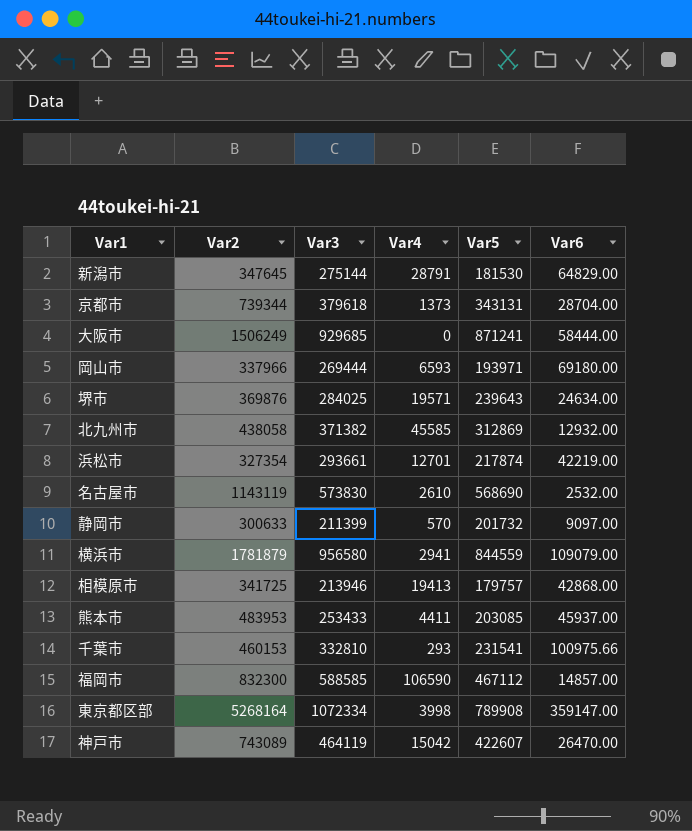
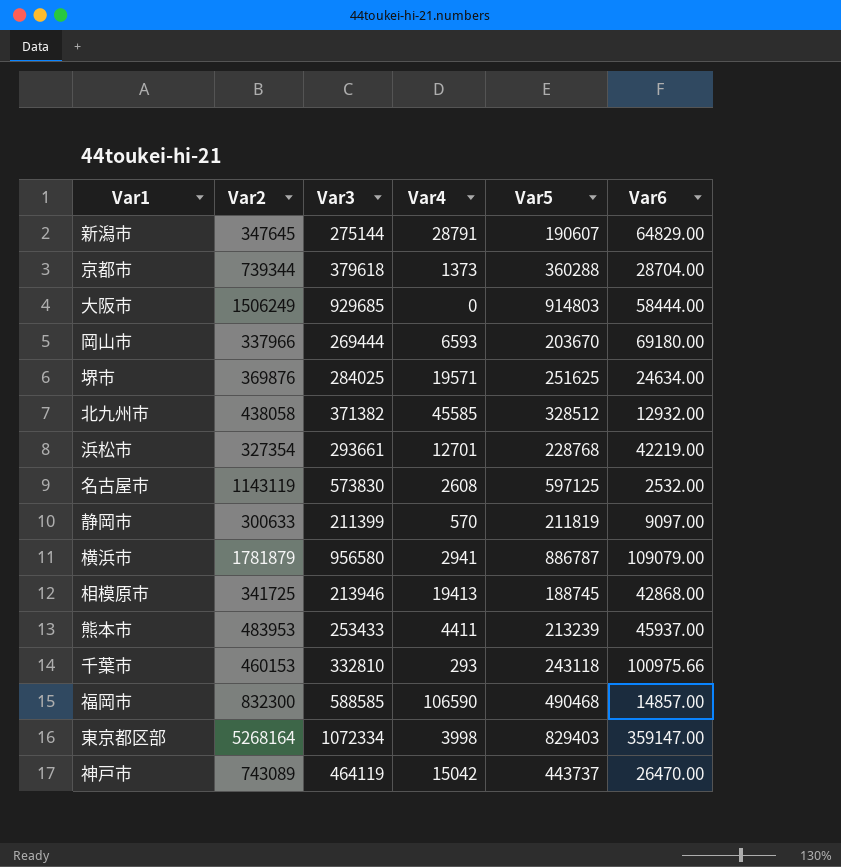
新潟市 | Var5: 181530 -> 190607
京都市 | Var5: 343131 -> 360288
大阪市 | Var5: 871241 -> 914803
岡山市 | Var5: 193971 -> 203670
堺市 | Var5: 239643 -> 251625
北九州市 | Var5: 312869 -> 328512
浜松市 | Var5: 217874 -> 228768
名古屋市 | Var4: 2610 -> 2608
名古屋市 | Var5: 568690 -> 597125
静岡市 | Var5: 201732 -> 211819
横浜市 | Var5: 844559 -> 886787
相模原市 | Var5: 179757 -> 188745
熊本市 | Var5: 203085 -> 213239
千葉市 | Var5: 231541 -> 243118
福岡市 | Var5: 467112 -> 490468
東京都区部 | Var5: 789908 -> 829403
神戸市 | Var5: 422607 -> 443737

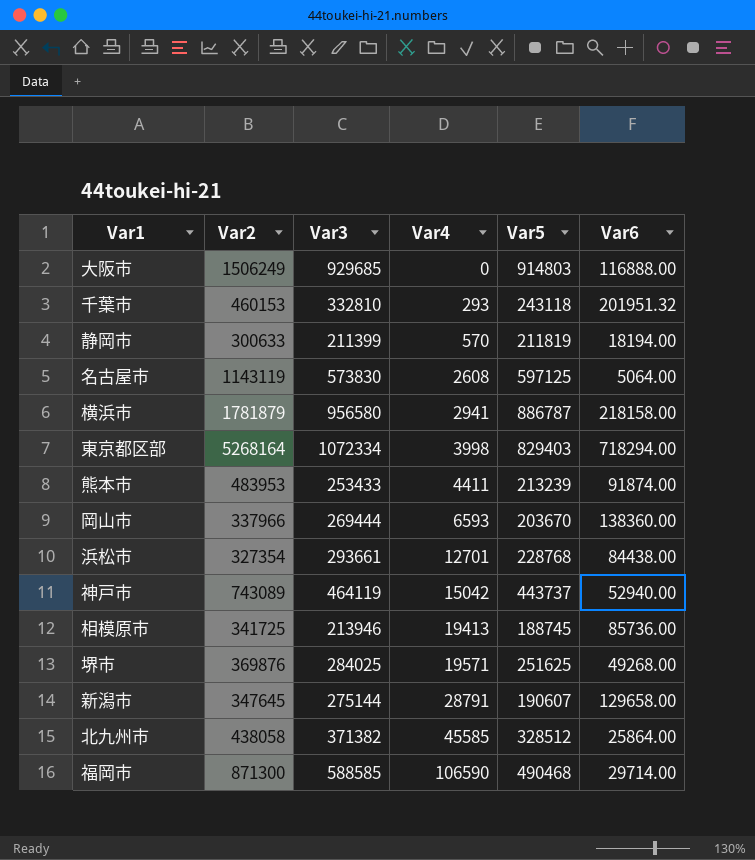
row order: none -> Var4 ascending
row 京都市: 739344 | 379618 | 1373 | 360288 | 28704.00 -> none
大阪市 | Var6: 58444.00 -> 116888.00
千葉市 | Var6: 100975.66 -> 201951.32
静岡市 | Var6: 9097.00 -> 18194.00
名古屋市 | Var6: 2532.00 -> 5064.00
横浜市 | Var6: 109079.00 -> 218158.00
東京都区部 | Var6: 359147.00 -> 718294.00
熊本市 | Var6: 45937.00 -> 91874.00
岡山市 | Var6: 69180.00 -> 138360.00
浜松市 | Var6: 42219.00 -> 84438.00
神戸市 | Var6: 26470.00 -> 52940.00
相模原市 | Var6: 42868.00 -> 85736.00
堺市 | Var6: 24634.00 -> 49268.00
新潟市 | Var6: 64829.00 -> 129658.00
北九州市 | Var6: 12932.00 -> 25864.00
福岡市 | Var2: 832300 -> 871300
福岡市 | Var6: 14857.00 -> 29714.00

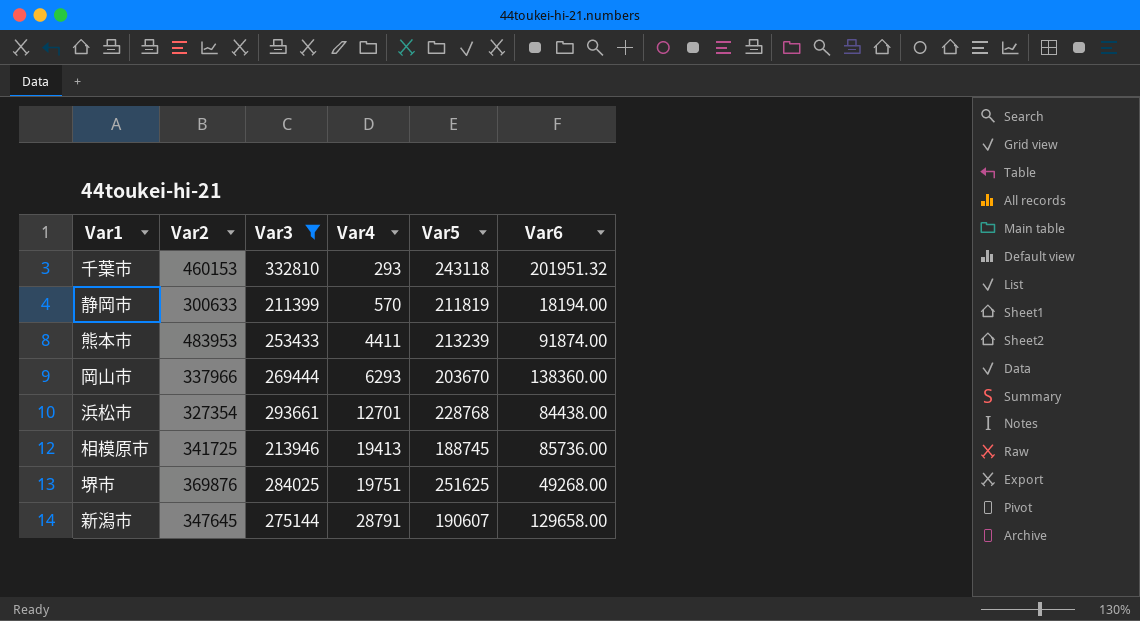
filter: none -> Var3 <= 332810
岡山市 | Var4: 6593 -> 6293
堺市 | Var4: 19571 -> 19751

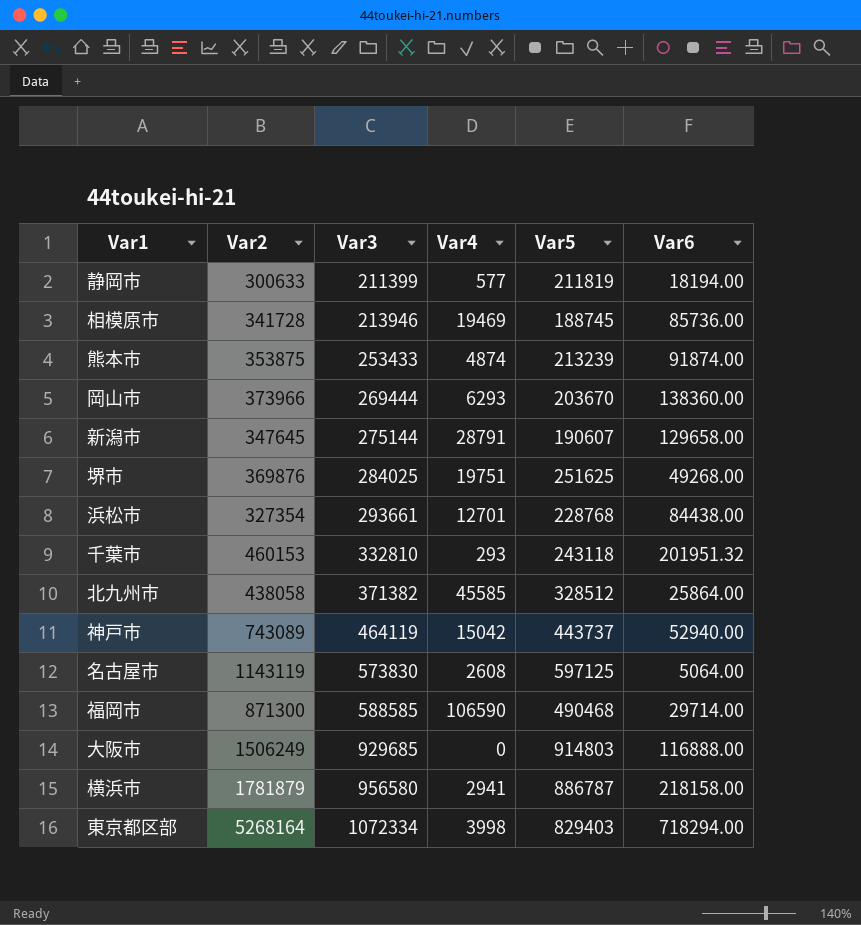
filter: Var3 <= 332810 -> none
row order: Var4 ascending -> Var3 ascending
静岡市 | Var4: 570 -> 577
相模原市 | Var2: 341725 -> 341728
相模原市 | Var4: 19413 -> 19469
熊本市 | Var2: 483953 -> 353875
熊本市 | Var4: 4411 -> 4874
岡山市 | Var2: 337966 -> 373966

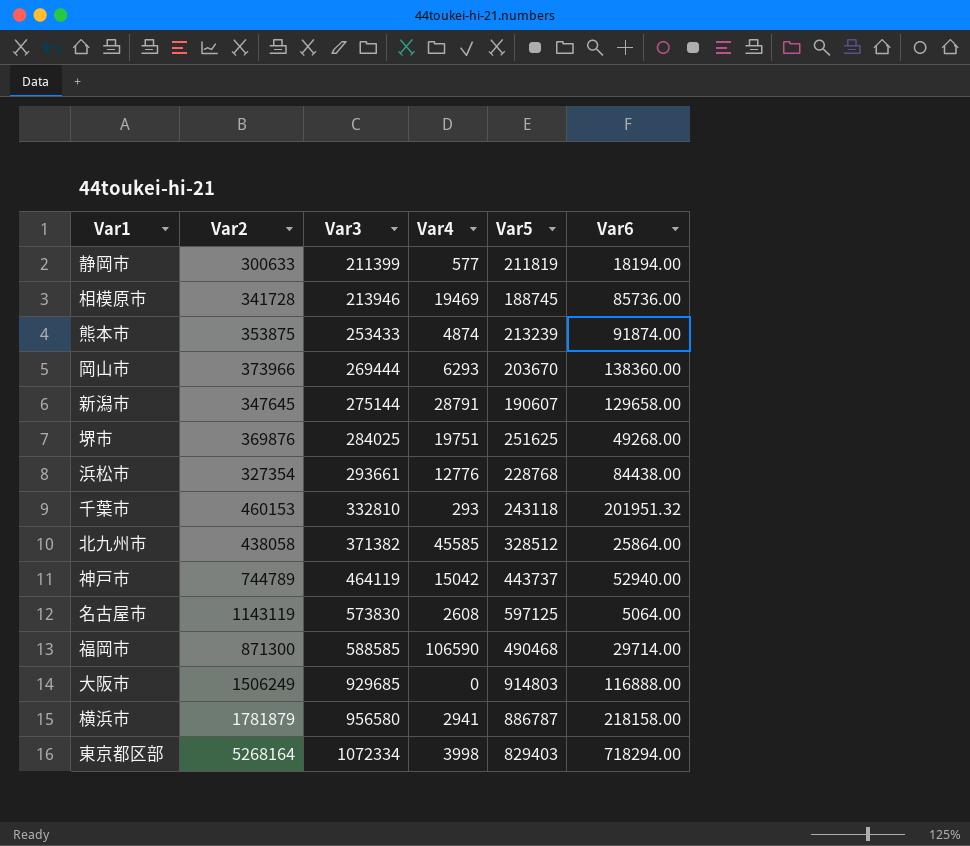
浜松市 | Var4: 12701 -> 12776
神戸市 | Var2: 743089 -> 744789

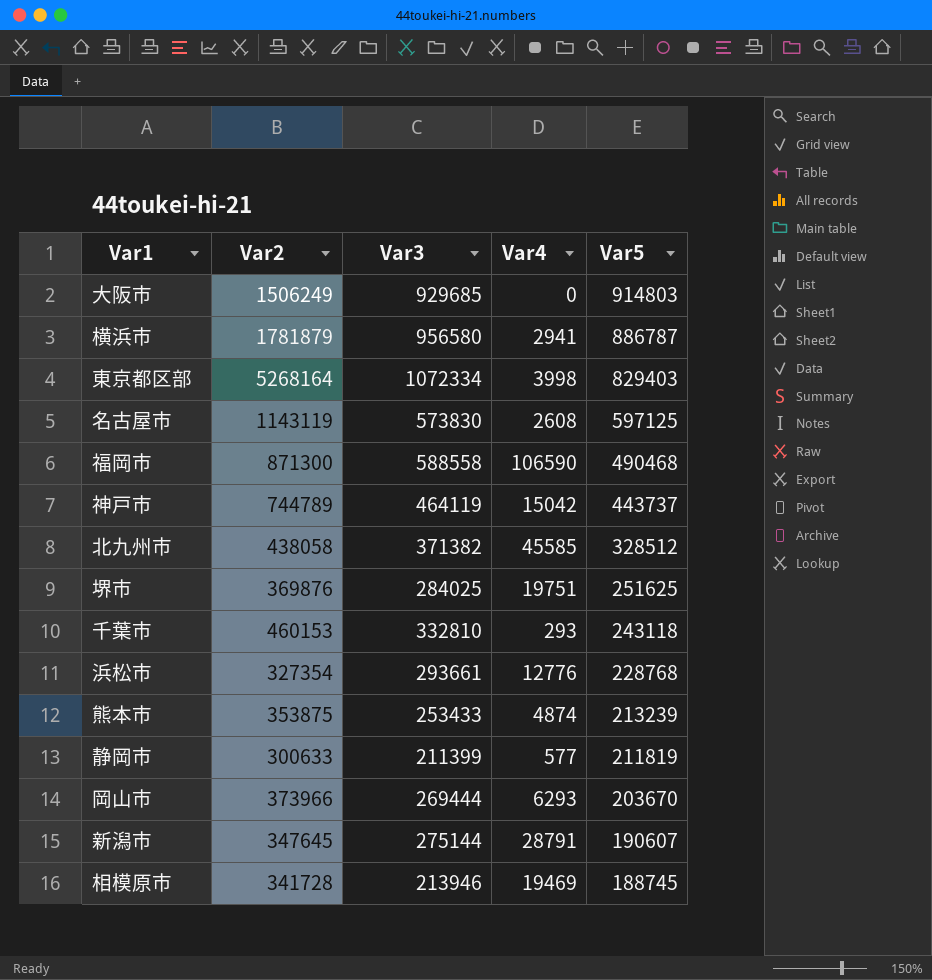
row order: Var3 ascending -> Var5 descending
column Var6 | position: 6 -> none
福岡市 | Var3: 588585 -> 588558

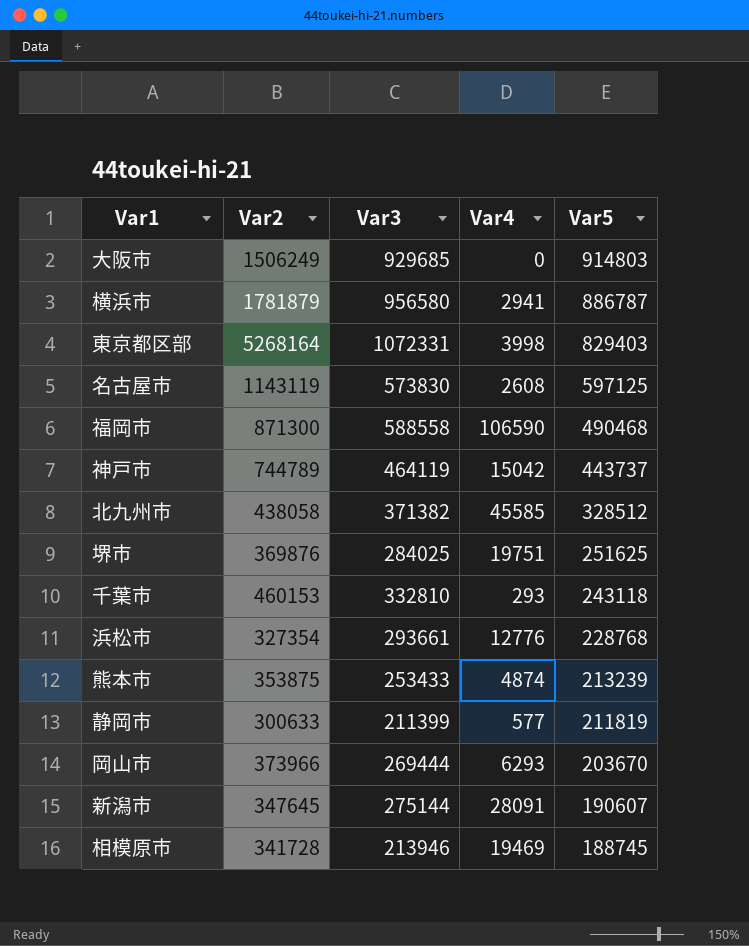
東京都区部 | Var3: 1072334 -> 1072331
新潟市 | Var4: 28791 -> 28091

